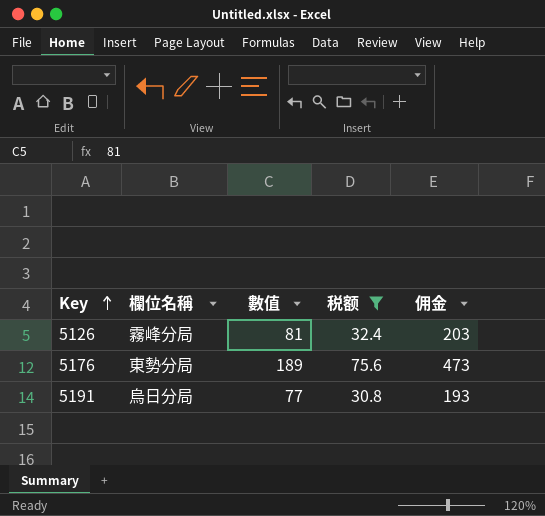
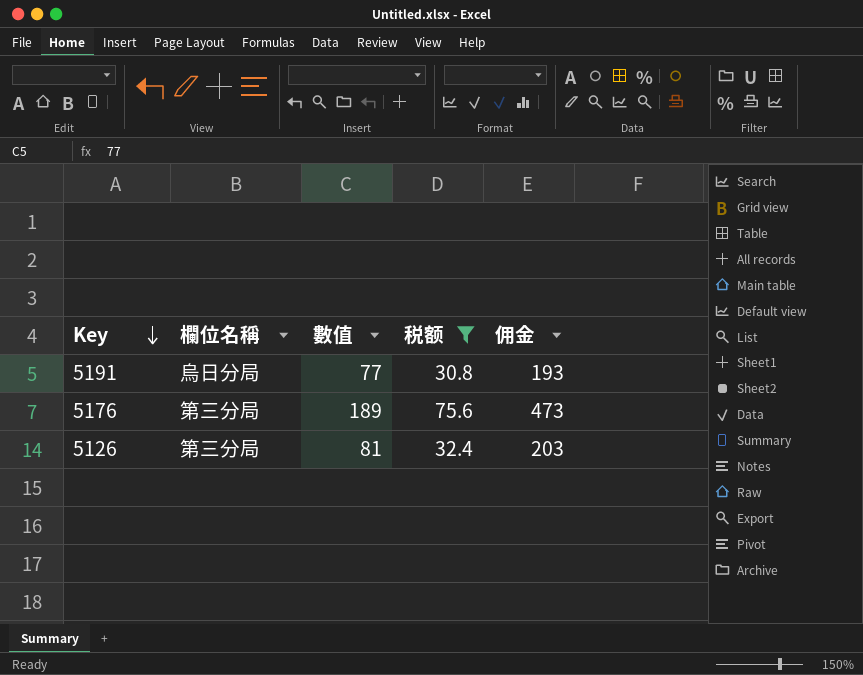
row order: Key ascending -> Key descending
5176 | 欄位名稱: 東勢分局 -> 第三分局
5126 | 欄位名稱: 霧峰分局 -> 第三分局

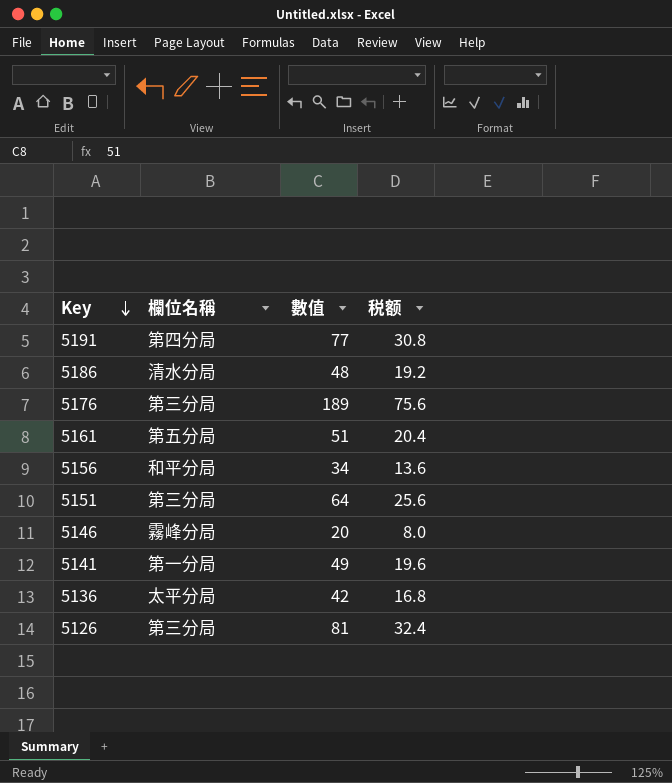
filter: 税额 >= 30.8 -> none
column 佣金 | formula: [數值] * 2.5 -> none
5191 | 欄位名稱: 烏日分局 -> 第四分局

